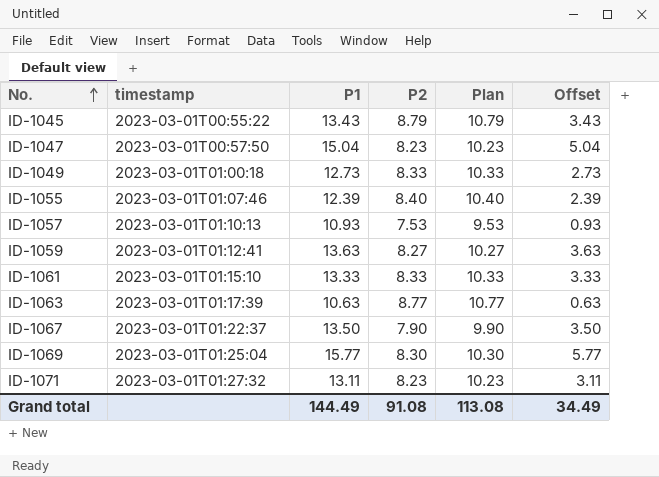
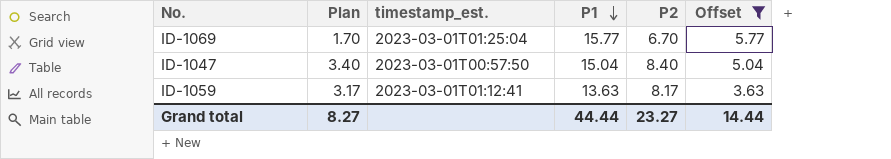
filter: none -> Offset >= 3.63
row order: No. ascending -> P1 descending
column Plan | formula: [P2] + 2 -> [P2] - 5
column Plan | position: 5 -> 2
column name: timestamp -> timestamp_est.
ID-1069 | P2: 8.30 -> 6.70
ID-1047 | P2: 8.23 -> 8.40
ID-1059 | P2: 8.27 -> 8.17
Grand total | Plan: 113.08 -> 8.27
Grand total | P1: 144.49 -> 44.44
Grand total | P2: 91.08 -> 23.27
Grand total | Offset: 34.49 -> 14.44

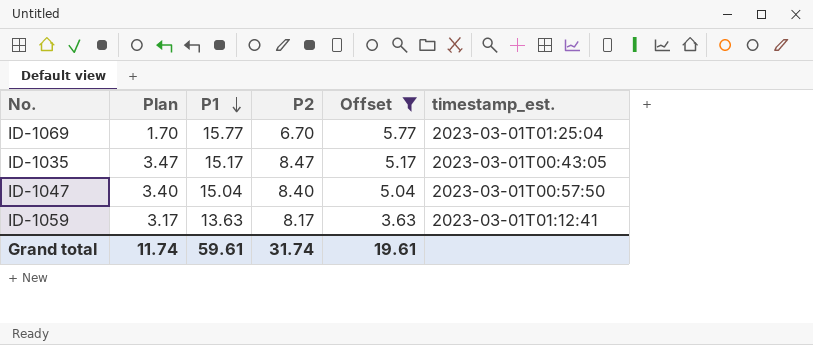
column timestamp_est. | position: 3 -> 6
row ID-1035: none -> 3.47 | 15.17 | 8.47 | 5.17 | 2023-03-01T00:43:05
Grand total | Plan: 8.27 -> 11.74
Grand total | P1: 44.44 -> 59.61
Grand total | P2: 23.27 -> 31.74
Grand total | Offset: 14.44 -> 19.61

